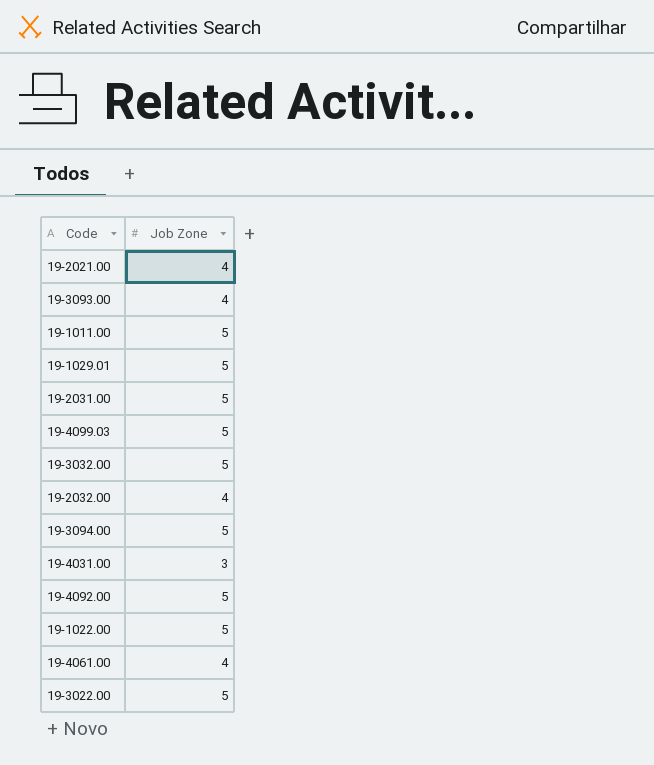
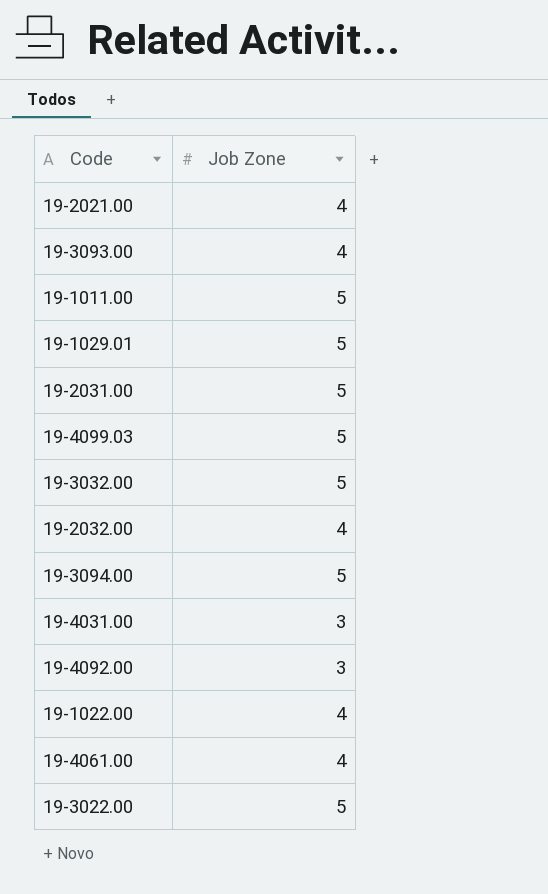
19-4092.00 | Job Zone: 5 -> 3
19-1022.00 | Job Zone: 5 -> 4

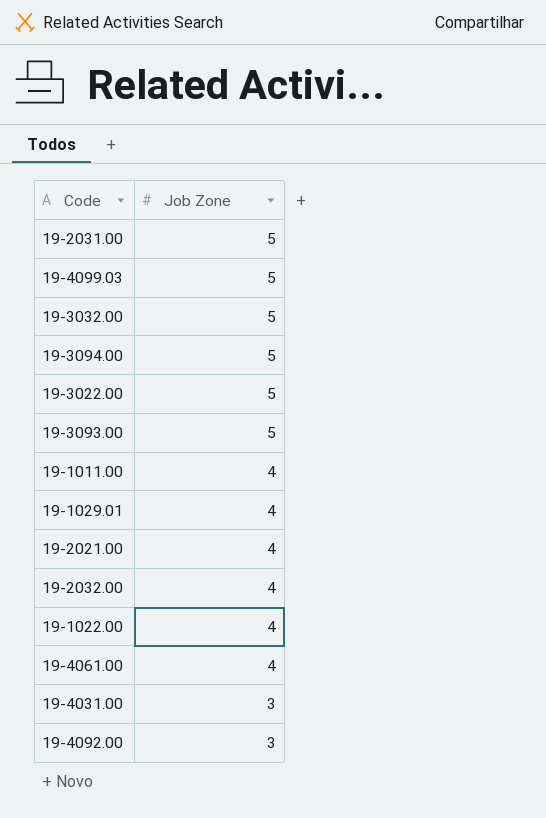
row order: none -> Job Zone descending
19-3093.00 | Job Zone: 4 -> 5
19-1011.00 | Job Zone: 5 -> 4
19-1029.01 | Job Zone: 5 -> 4

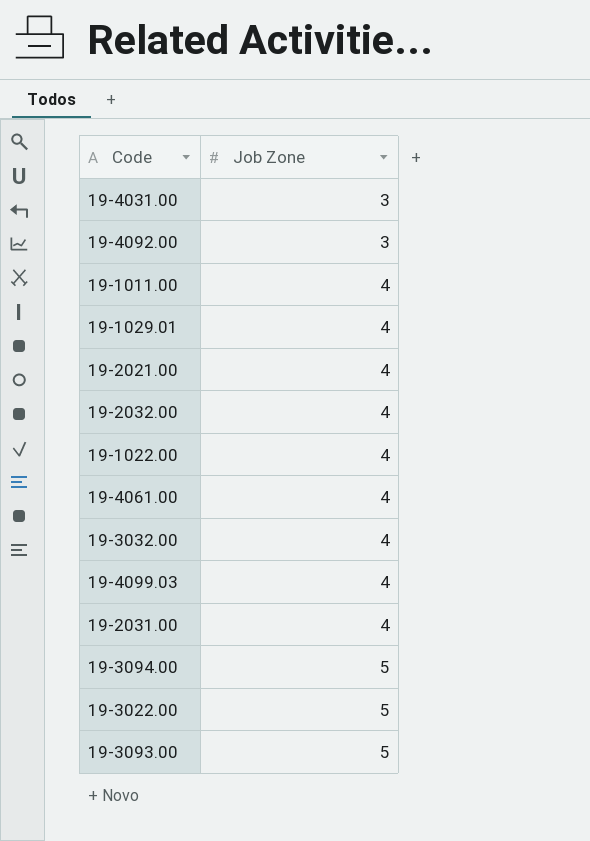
row order: Job Zone descending -> Job Zone ascending
19-3032.00 | Job Zone: 5 -> 4
19-4099.03 | Job Zone: 5 -> 4
19-2031.00 | Job Zone: 5 -> 4

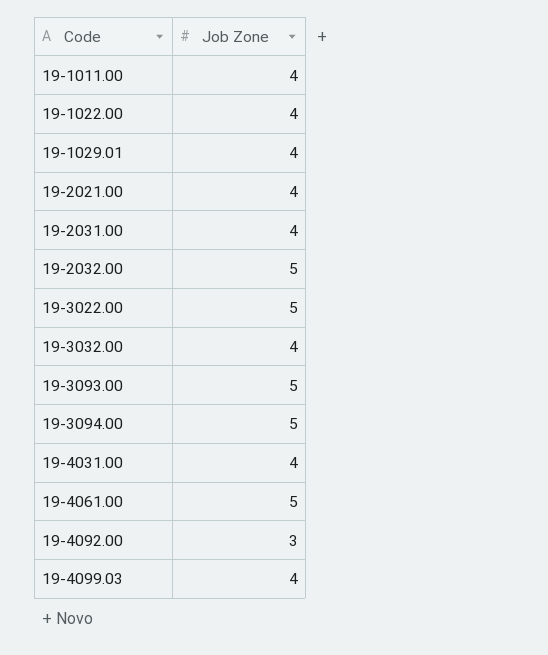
row order: Job Zone ascending -> Code ascending
19-2032.00 | Job Zone: 4 -> 5
19-4031.00 | Job Zone: 3 -> 4
19-4061.00 | Job Zone: 4 -> 5

